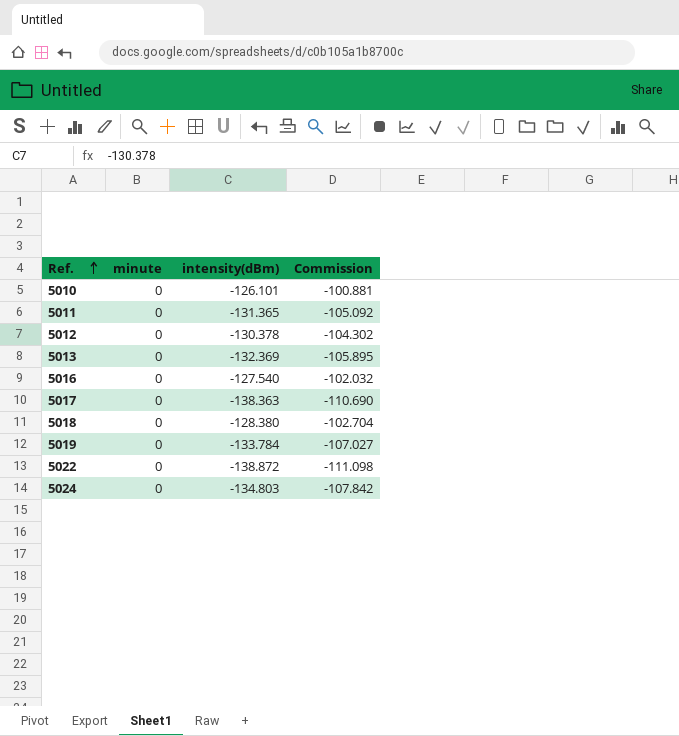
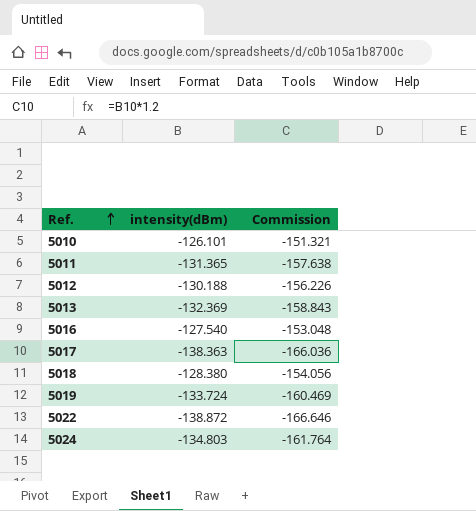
column minute | position: 2 -> none
column Commission | formula: [intensity(dBm)] * 0.8 -> [intensity(dBm)] * 1.2
5012 | intensity(dBm): -130.378 -> -130.188
5019 | intensity(dBm): -133.784 -> -133.724

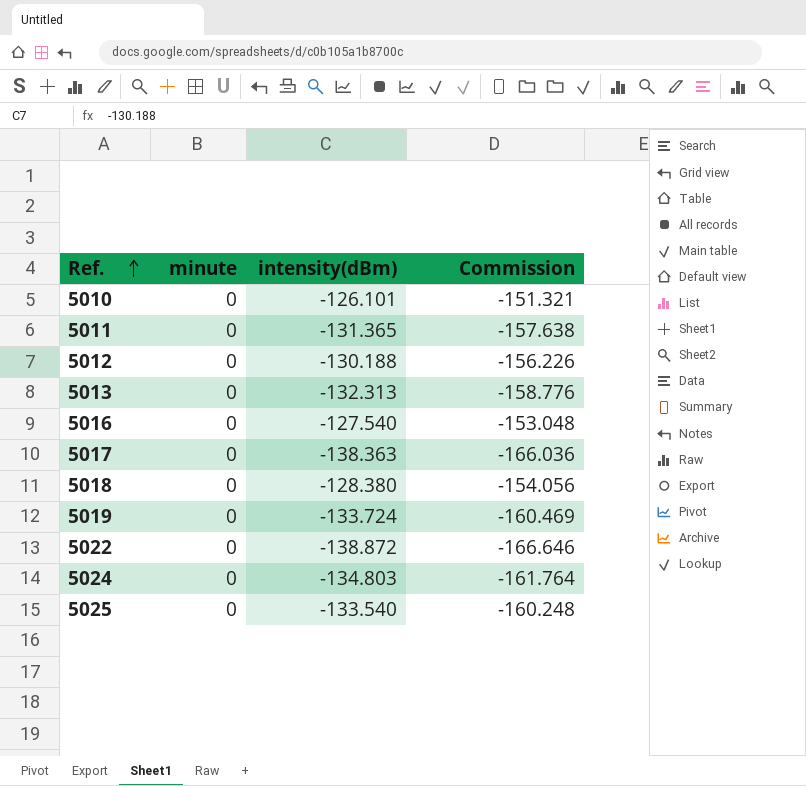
column minute | position: none -> 2
5013 | intensity(dBm): -132.369 -> -132.313
5013 | Commission: -158.843 -> -158.776
row 5025: none -> 0 | -133.540 | -160.248

